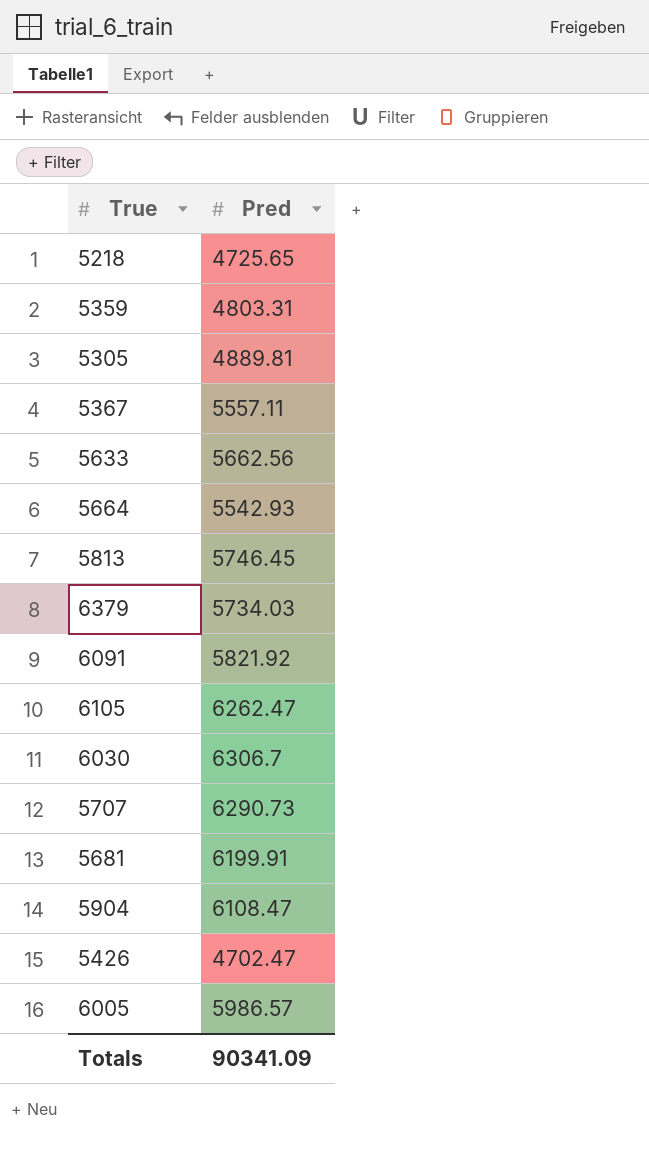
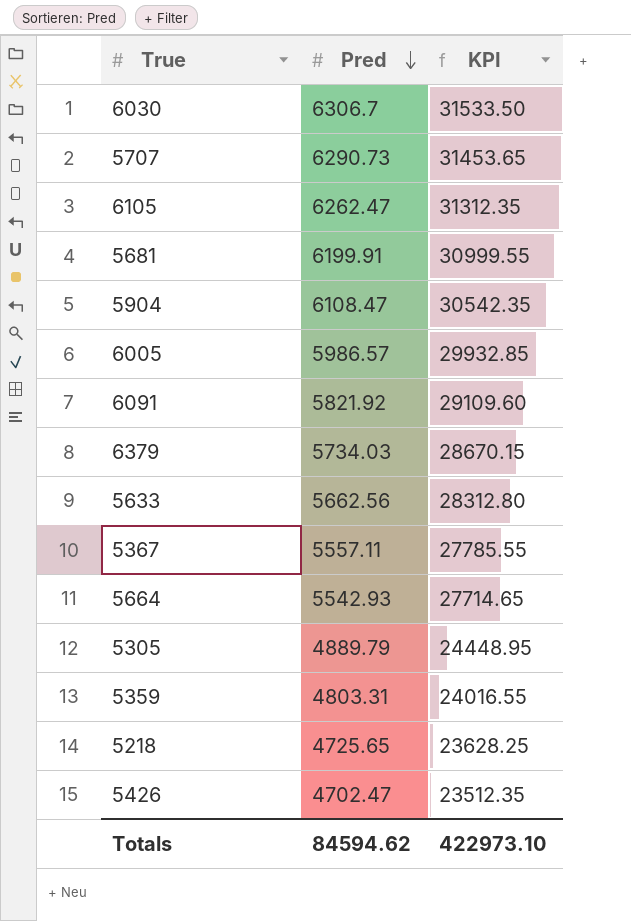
row order: none -> Pred descending
column KPI | formula: none -> [Pred] * 5
row 5813: 5746.45 -> none
5305 | Pred: 4889.81 -> 4889.79
Totals | Pred: 90341.09 -> 84594.62

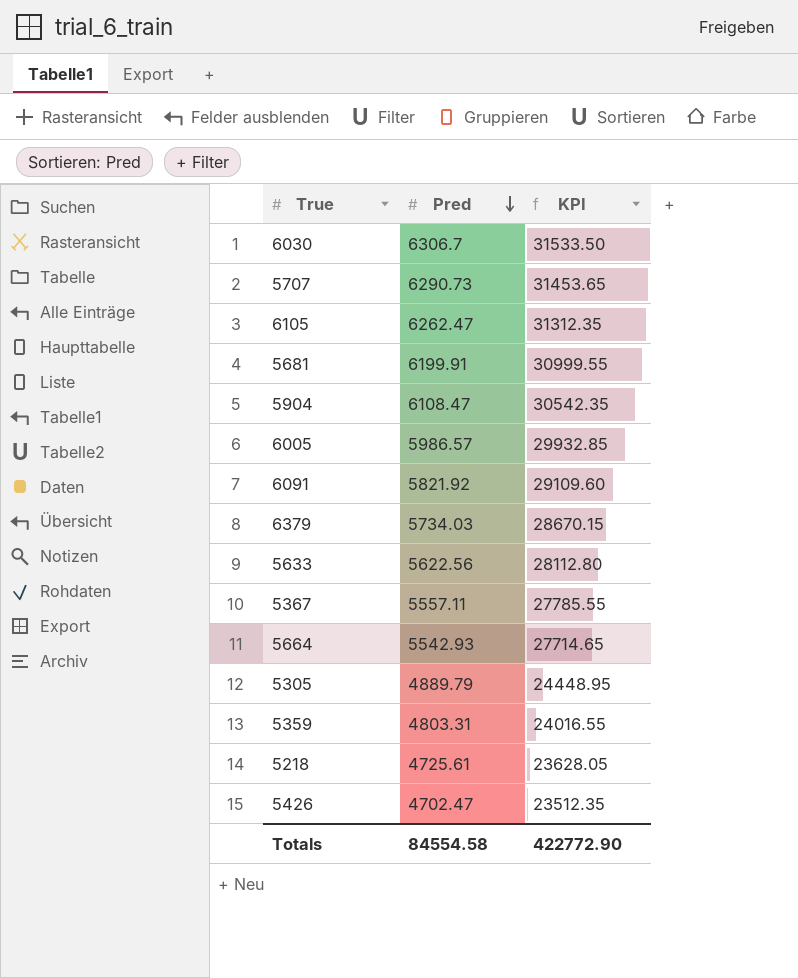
5633 | Pred: 5662.56 -> 5622.56
5633 | KPI: 28312.80 -> 28112.80
5218 | Pred: 4725.65 -> 4725.61
5218 | KPI: 23628.25 -> 23628.05
Totals | Pred: 84594.62 -> 84554.58
Totals | KPI: 422973.10 -> 422772.90

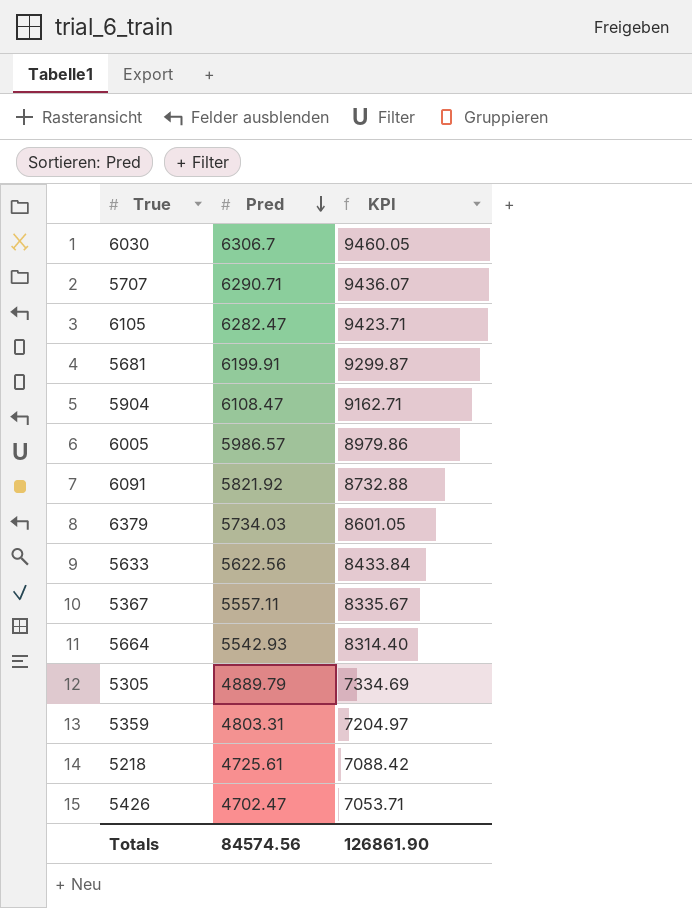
column KPI | formula: [Pred] * 5 -> [Pred] * 1.5
5707 | Pred: 6290.73 -> 6290.71
6105 | Pred: 6262.47 -> 6282.47
Totals | Pred: 84554.58 -> 84574.56
Totals | KPI: 422772.90 -> 126861.90

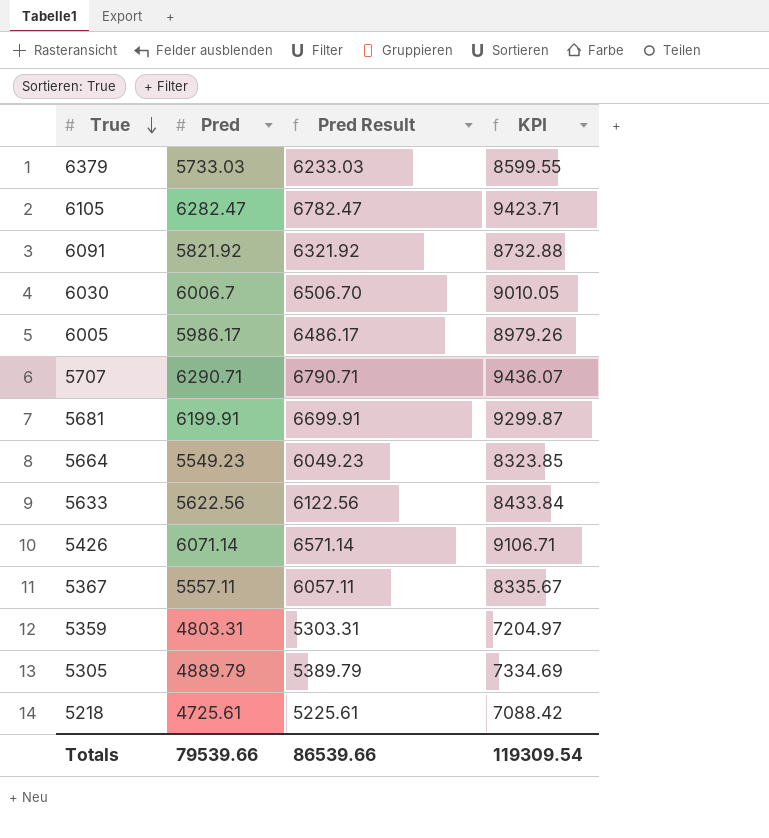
row order: Pred descending -> True descending
column Pred Result | formula: none -> [Pred] + 500
row 5904: 6108.47 | 9162.71 -> none
6379 | Pred: 5734.03 -> 5733.03
6379 | KPI: 8601.05 -> 8599.55
6030 | Pred: 6306.7 -> 6006.7
6030 | KPI: 9460.05 -> 9010.05
6005 | Pred: 5986.57 -> 5986.17
6005 | KPI: 8979.86 -> 8979.26
5664 | Pred: 5542.93 -> 5549.23
5664 | KPI: 8314.40 -> 8323.85
5426 | Pred: 4702.47 -> 6071.14
5426 | KPI: 7053.71 -> 9106.71
Totals | Pred: 84574.56 -> 79539.66
Totals | KPI: 126861.90 -> 119309.54

